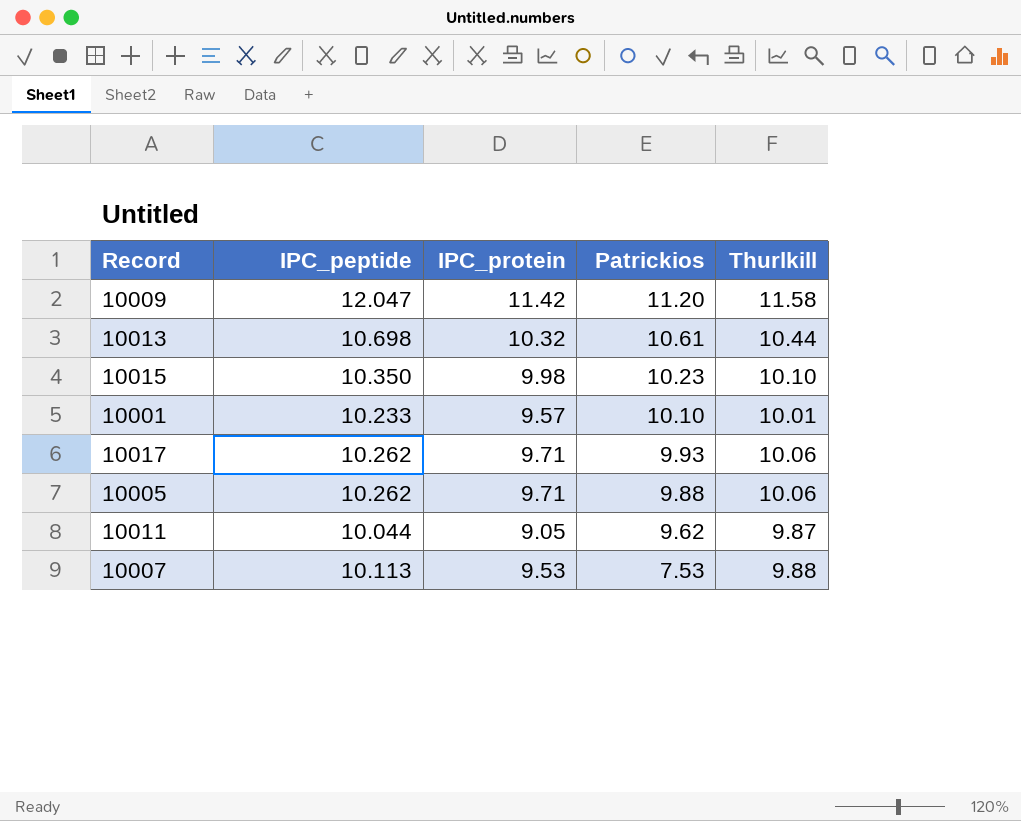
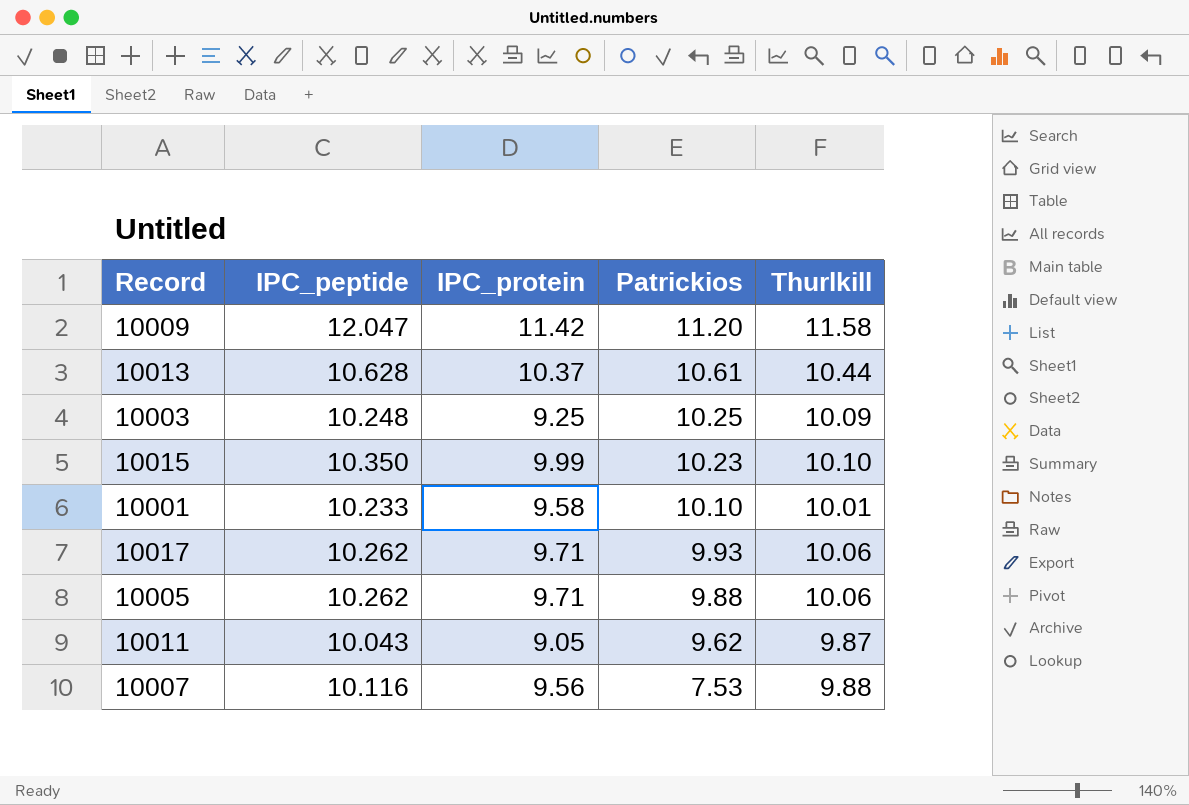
10013 | IPC_peptide: 10.698 -> 10.628
10013 | IPC_protein: 10.32 -> 10.37
row 10003: none -> 10.248 | 9.25 | 10.25 | 10.09
10015 | IPC_protein: 9.98 -> 9.99
10001 | IPC_protein: 9.57 -> 9.58
10011 | IPC_peptide: 10.044 -> 10.043
10007 | IPC_peptide: 10.113 -> 10.116
10007 | IPC_protein: 9.53 -> 9.56

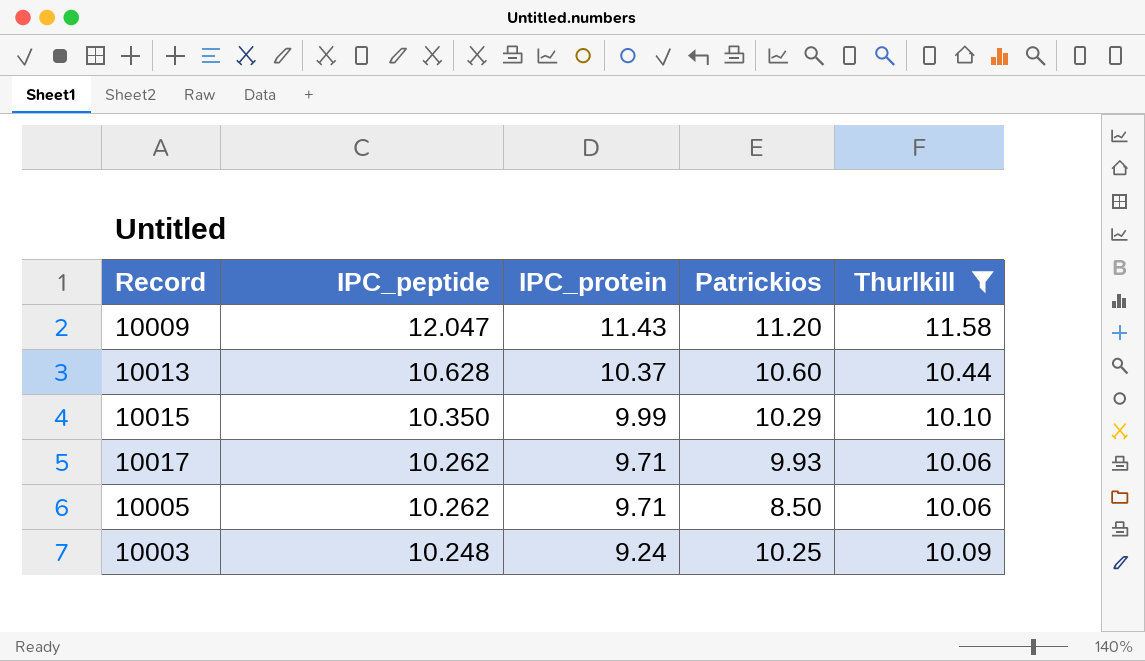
filter: none -> Thurlkill >= 10.06
row order: Patrickios descending -> IPC_peptide descending
10009 | IPC_protein: 11.42 -> 11.43
10013 | Patrickios: 10.61 -> 10.60
10015 | Patrickios: 10.23 -> 10.29
10005 | Patrickios: 9.88 -> 8.50
10003 | IPC_protein: 9.25 -> 9.24

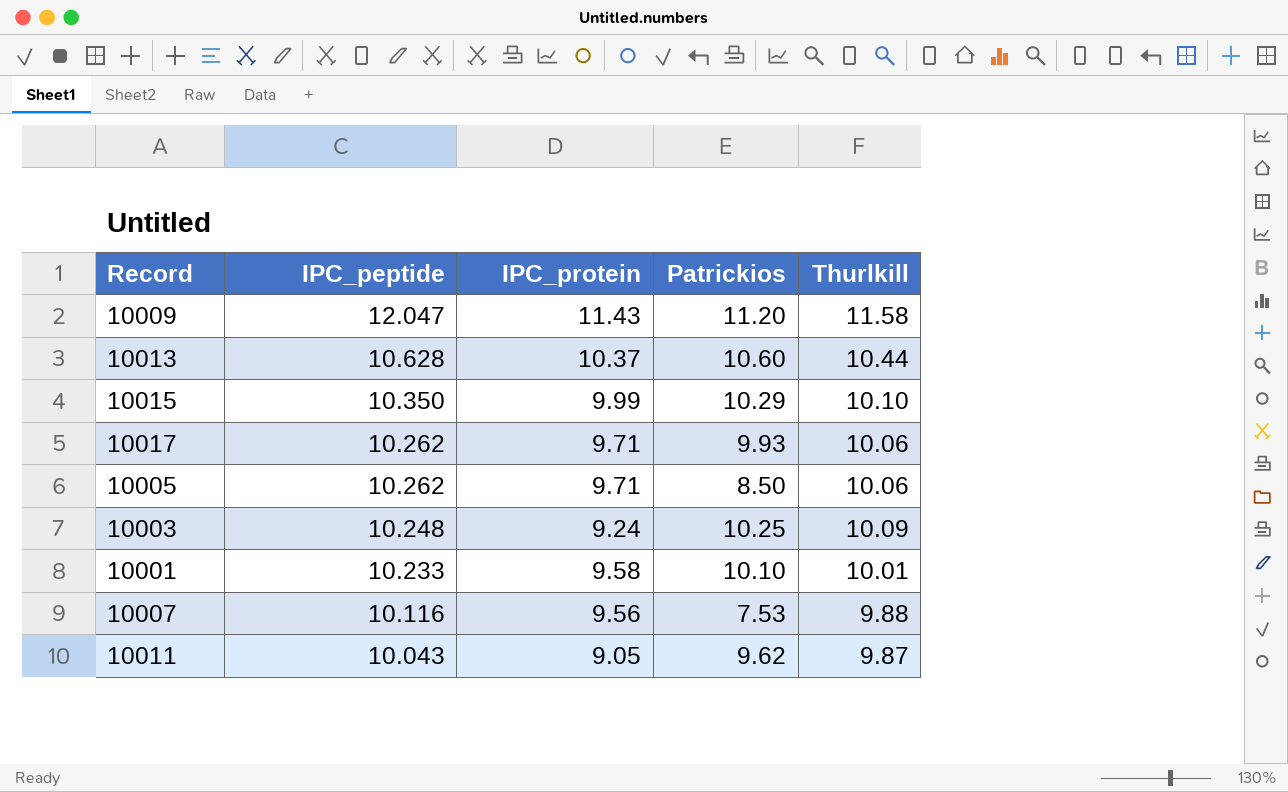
filter: Thurlkill >= 10.06 -> none

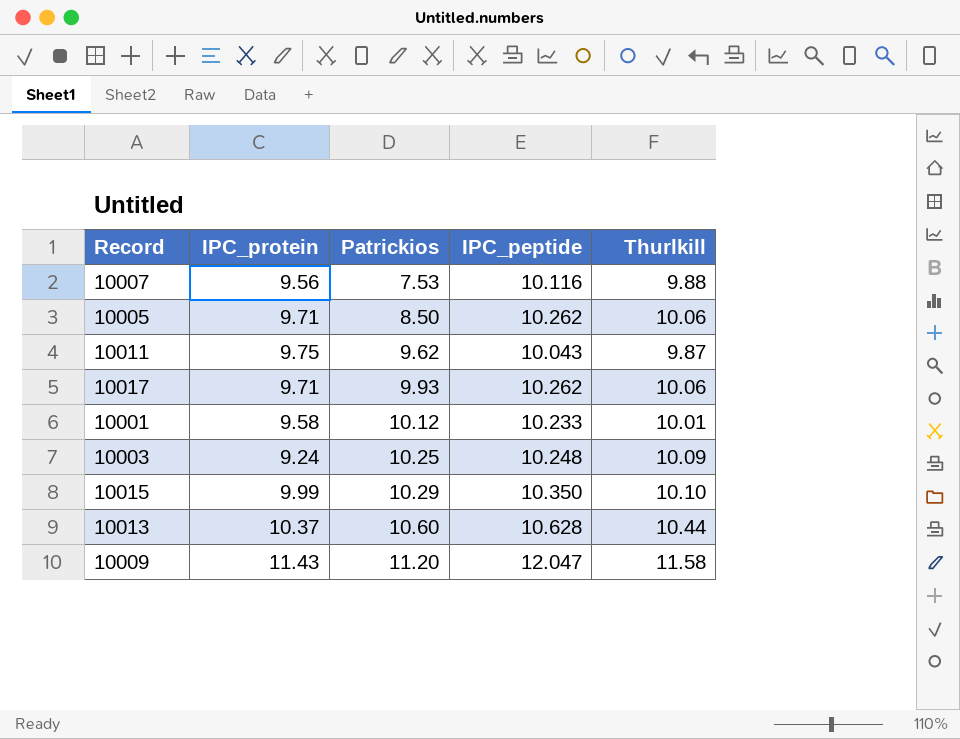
row order: IPC_peptide descending -> Patrickios ascending
column IPC_peptide | position: 2 -> 4
10011 | IPC_protein: 9.05 -> 9.75
10001 | Patrickios: 10.10 -> 10.12

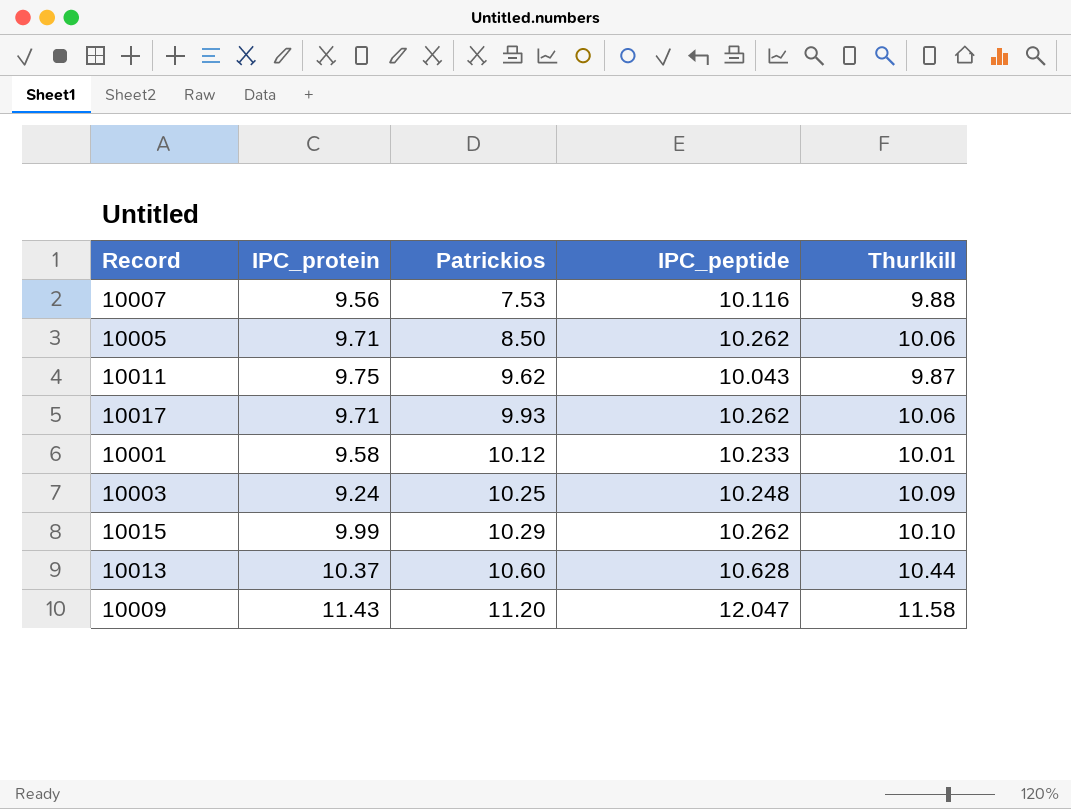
10015 | IPC_peptide: 10.350 -> 10.262

